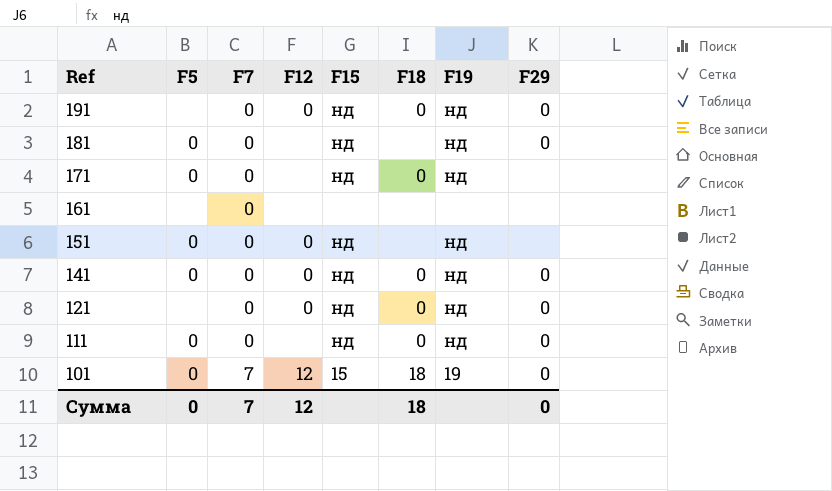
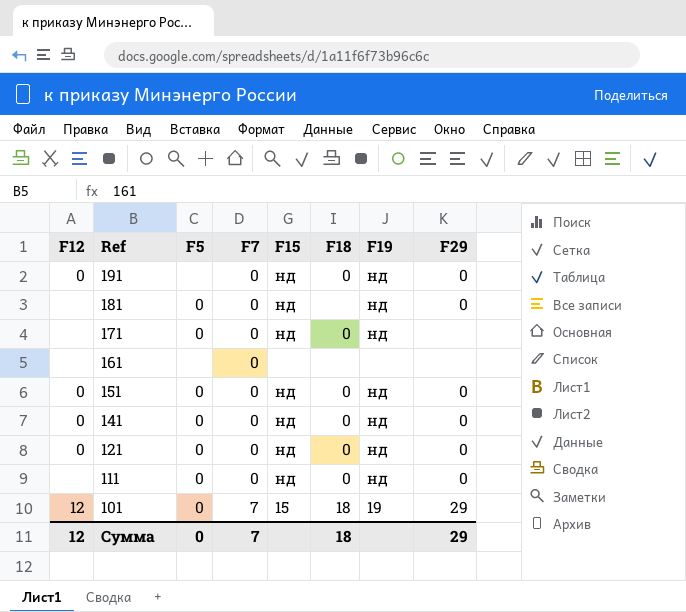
column F12 | position: 4 -> 1
151 | F18: none -> 0
151 | F29: none -> 0
121 | F5: none -> 0
101 | F29: 0 -> 29
Сумма | F29: 0 -> 29

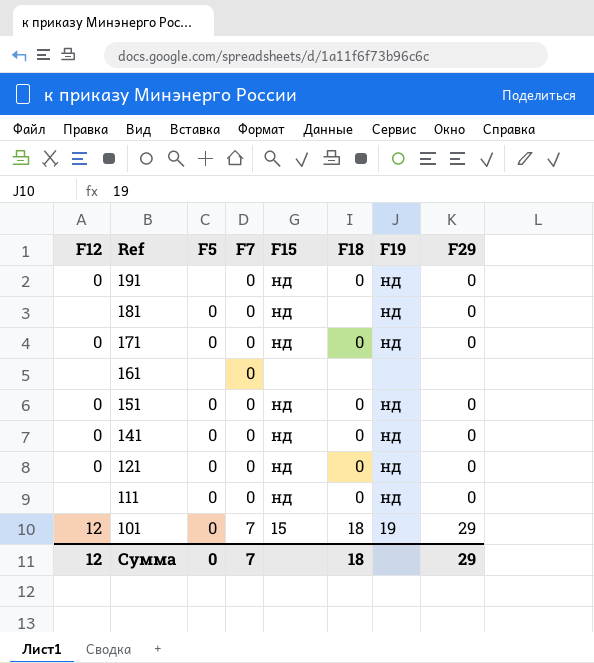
171 | F12: none -> 0
171 | F29: none -> 0

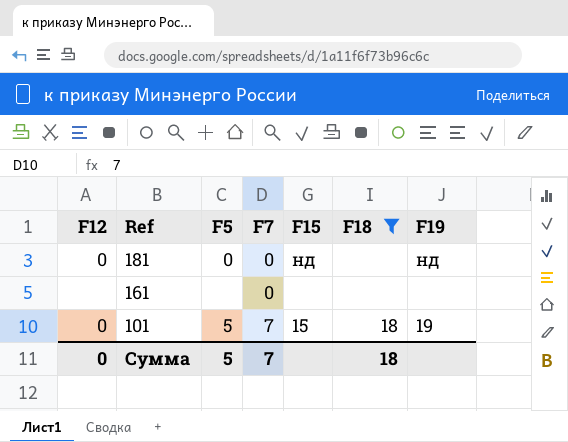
filter: none -> F18 != 0
column F29 | position: 8 -> none
181 | F12: none -> 0
101 | F12: 12 -> 0
101 | F5: 0 -> 5
Сумма | F12: 12 -> 0
Сумма | F5: 0 -> 5

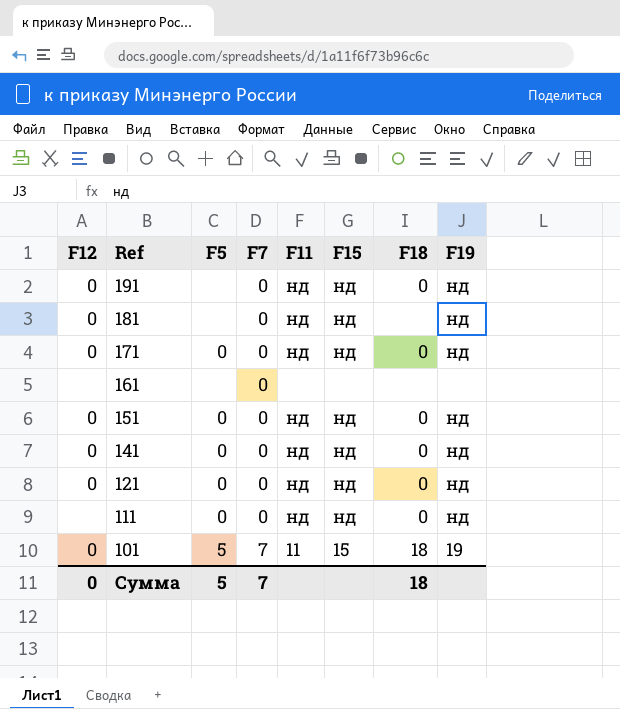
filter: F18 != 0 -> none
column F11 | position: none -> 5
181 | F5: 0 -> none

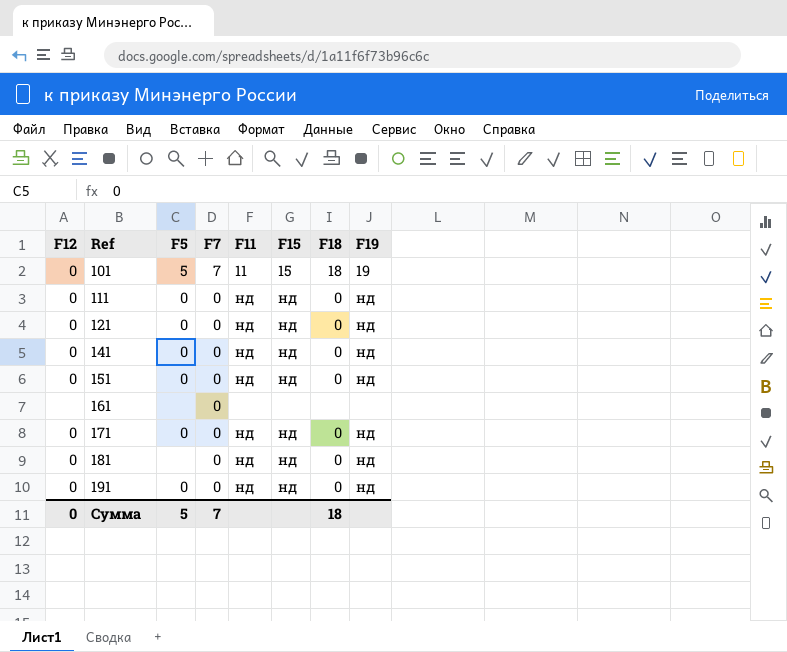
row order: Ref descending -> Ref ascending
111 | F12: none -> 0
181 | F18: none -> 0
191 | F5: none -> 0

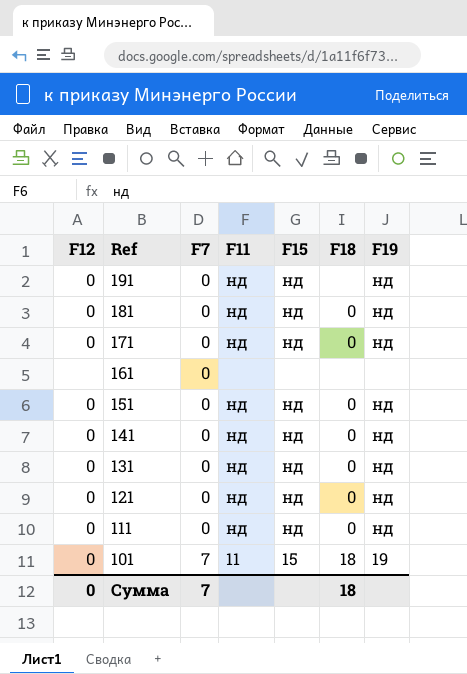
row order: Ref ascending -> Ref descending
column F5 | position: 3 -> none
191 | F18: 0 -> none
row 131: none -> 0 | 0 | нд | нд | 0 | нд

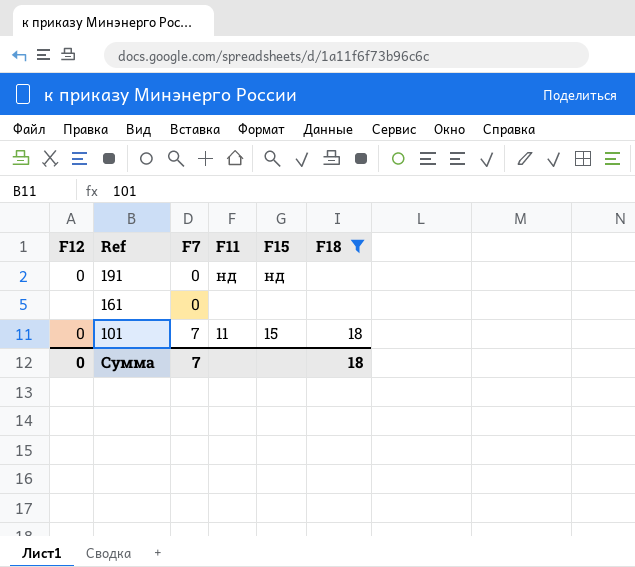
filter: none -> F18 != 0
column F19 | position: 7 -> none

